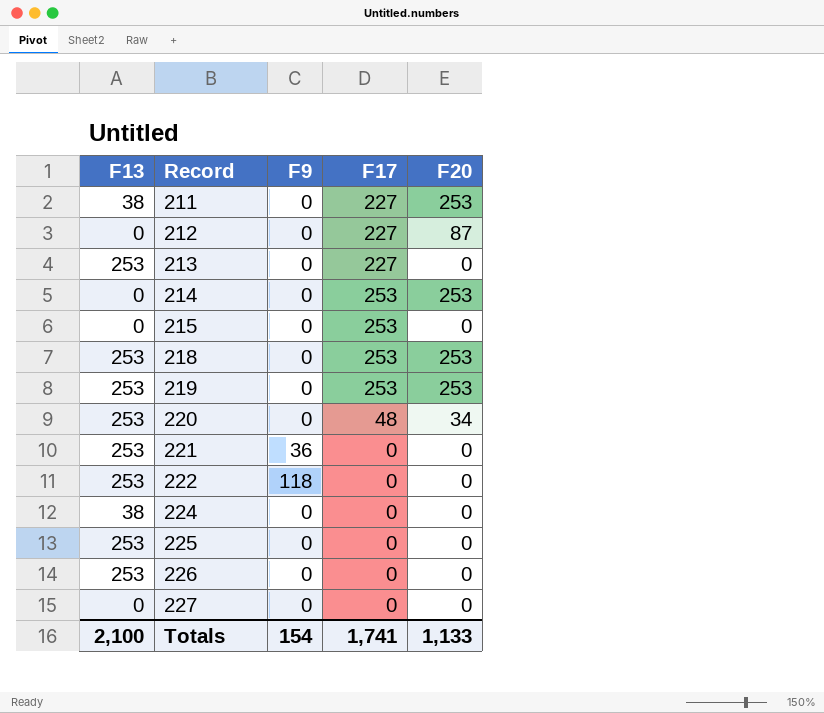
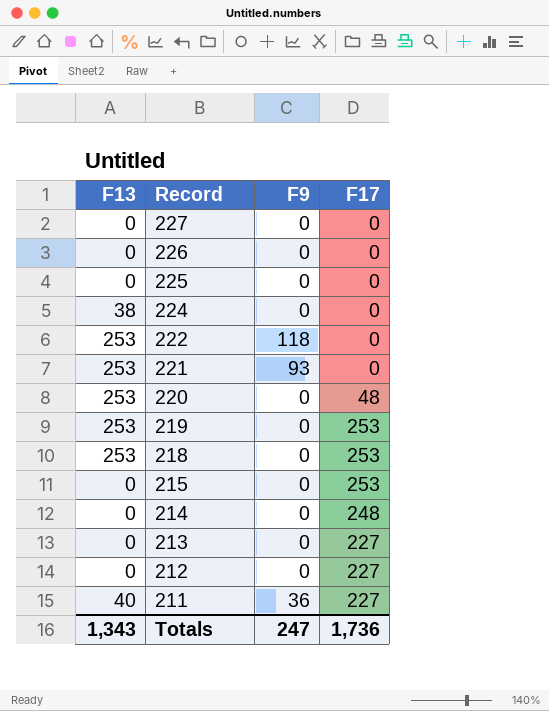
row order: Record ascending -> Record descending
column F20 | position: 5 -> none
226 | F13: 253 -> 0
225 | F13: 253 -> 0
221 | F9: 36 -> 93
214 | F17: 253 -> 248
213 | F13: 253 -> 0
211 | F13: 38 -> 40
211 | F9: 0 -> 36
Totals | F13: 2,100 -> 1,343
Totals | F9: 154 -> 247
Totals | F17: 1,741 -> 1,736

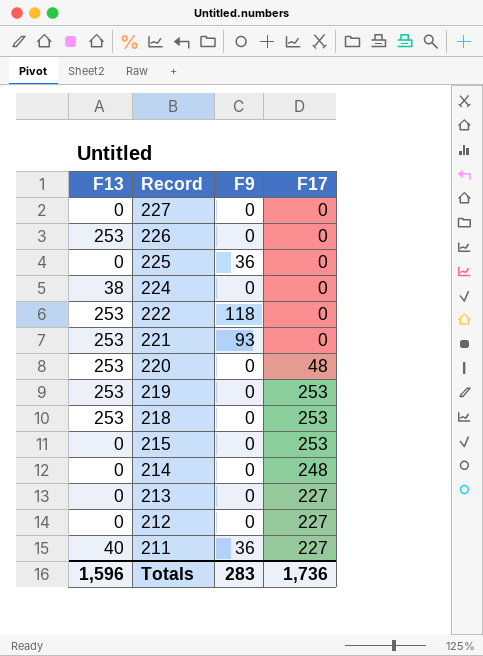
226 | F13: 0 -> 253
225 | F9: 0 -> 36
Totals | F13: 1,343 -> 1,596
Totals | F9: 247 -> 283

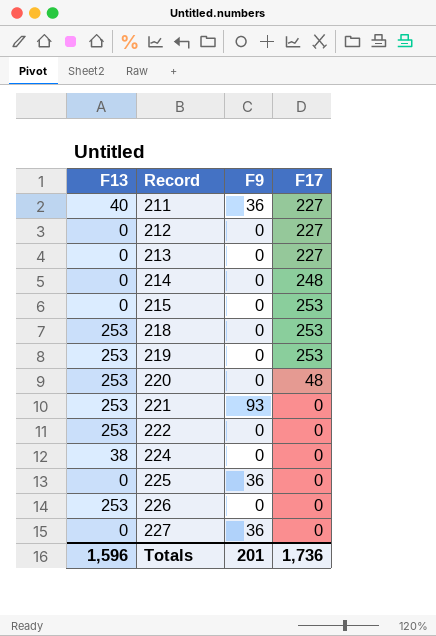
row order: Record descending -> Record ascending
222 | F9: 118 -> 0
227 | F9: 0 -> 36
Totals | F9: 283 -> 201

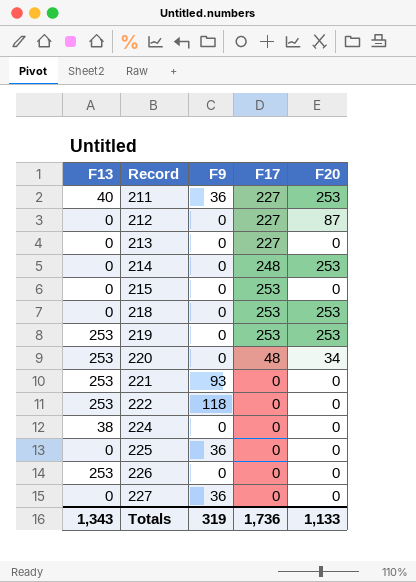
column F20 | position: none -> 5
218 | F13: 253 -> 0
222 | F9: 0 -> 118
Totals | F13: 1,596 -> 1,343
Totals | F9: 201 -> 319

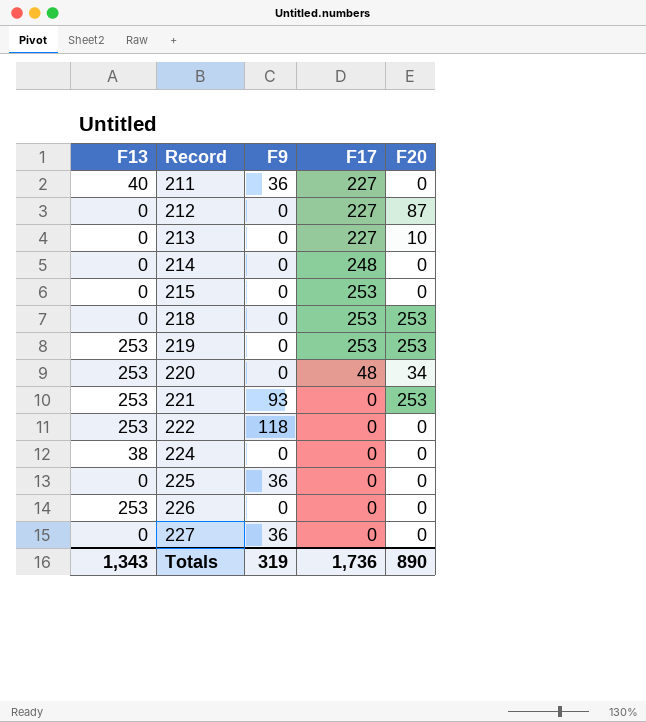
211 | F20: 253 -> 0
213 | F20: 0 -> 10
214 | F20: 253 -> 0
221 | F20: 0 -> 253
Totals | F20: 1,133 -> 890

